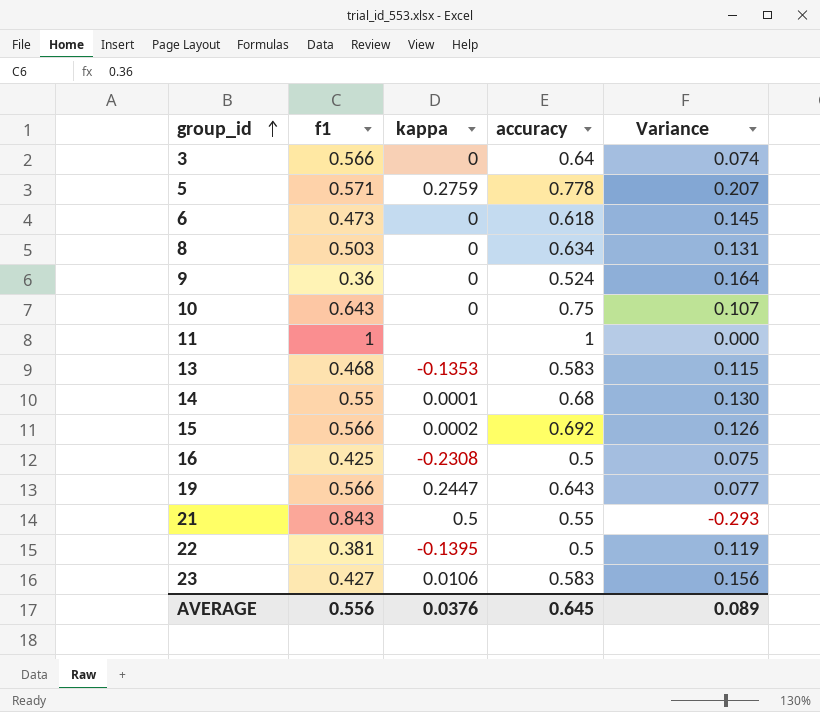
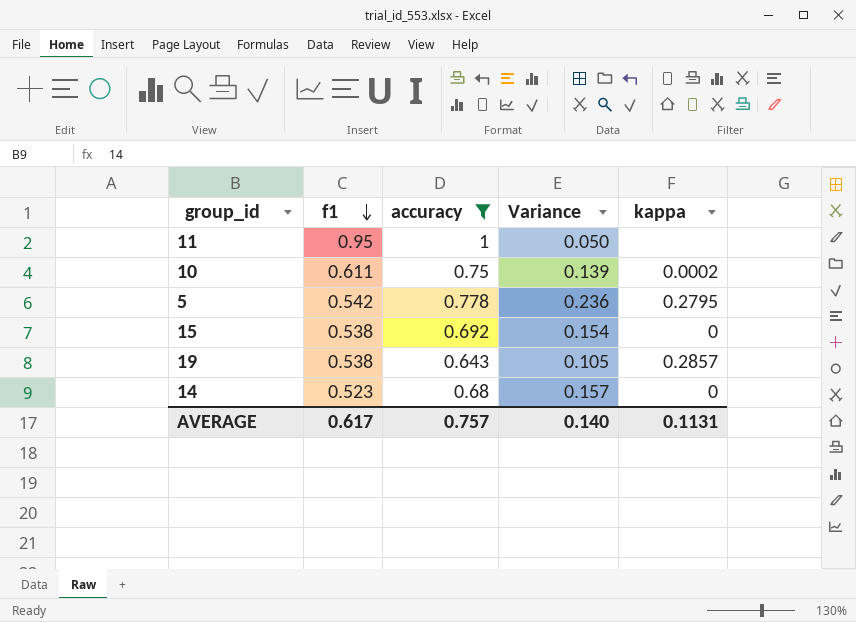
filter: none -> accuracy >= 0.643
row order: group_id ascending -> f1 descending
column kappa | position: 3 -> 5
11 | f1: 1 -> 0.95
11 | Variance: 0.000 -> 0.050
10 | f1: 0.643 -> 0.611
10 | Variance: 0.107 -> 0.139
10 | kappa: 0 -> 0.0002
5 | f1: 0.571 -> 0.542
5 | Variance: 0.207 -> 0.236
5 | kappa: 0.2759 -> 0.2795
15 | f1: 0.566 -> 0.538
15 | Variance: 0.126 -> 0.154
15 | kappa: 0.0002 -> 0
19 | f1: 0.566 -> 0.538
19 | Variance: 0.077 -> 0.105
19 | kappa: 0.2447 -> 0.2857
14 | f1: 0.55 -> 0.523
14 | Variance: 0.130 -> 0.157
14 | kappa: 0.0001 -> 0
AVERAGE | f1: 0.556 -> 0.617
AVERAGE | accuracy: 0.645 -> 0.757
AVERAGE | Variance: 0.089 -> 0.140
AVERAGE | kappa: 0.0376 -> 0.1131

